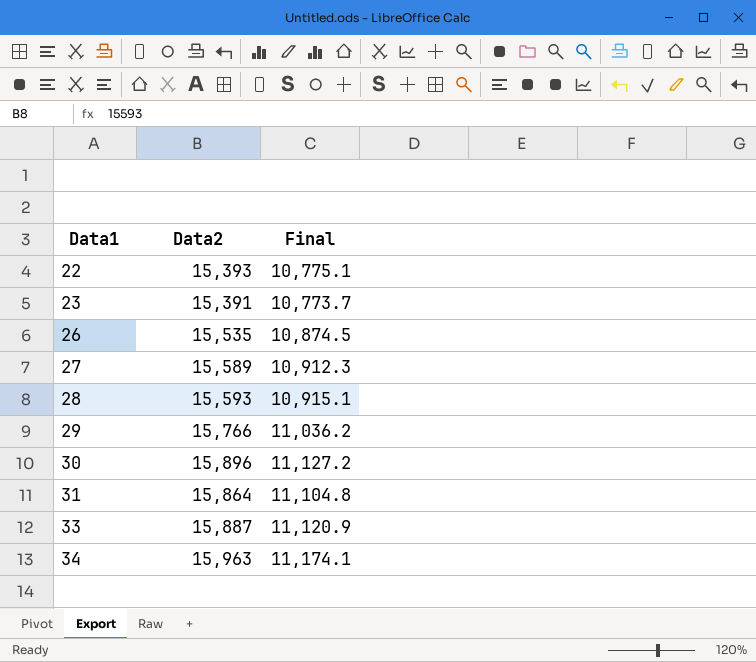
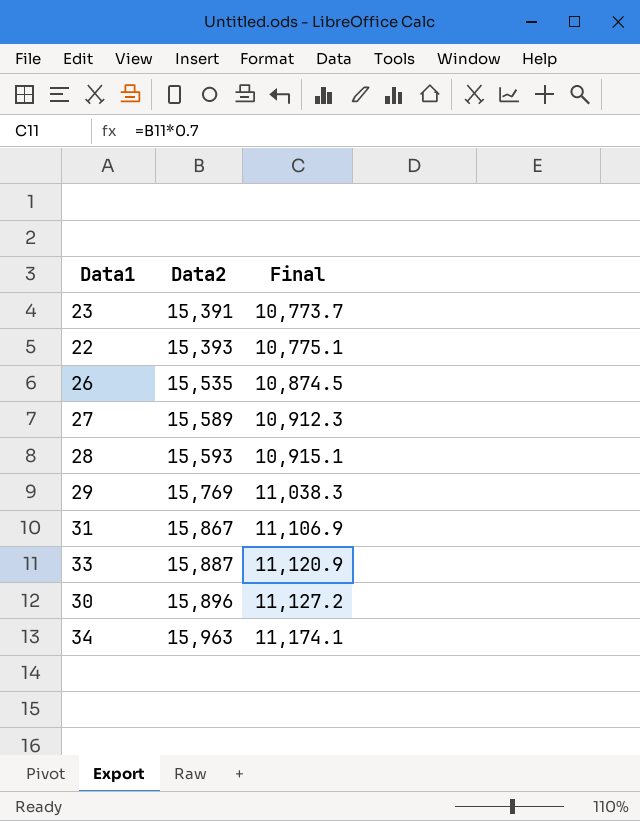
row order: Data1 ascending -> Data2 ascending
29 | Data2: 15,766 -> 15,769
29 | Final: 11,036.2 -> 11,038.3
31 | Data2: 15,864 -> 15,867
31 | Final: 11,104.8 -> 11,106.9

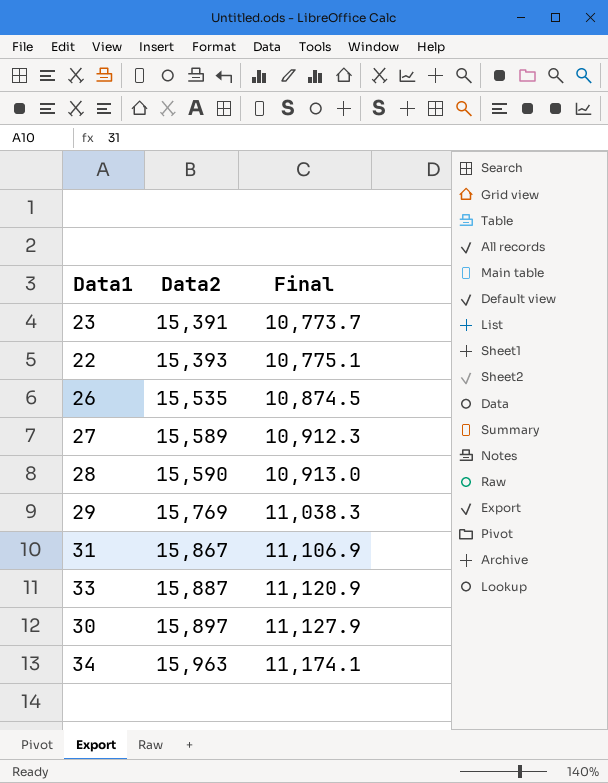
28 | Data2: 15,593 -> 15,590
28 | Final: 10,915.1 -> 10,913.0
30 | Data2: 15,896 -> 15,897
30 | Final: 11,127.2 -> 11,127.9

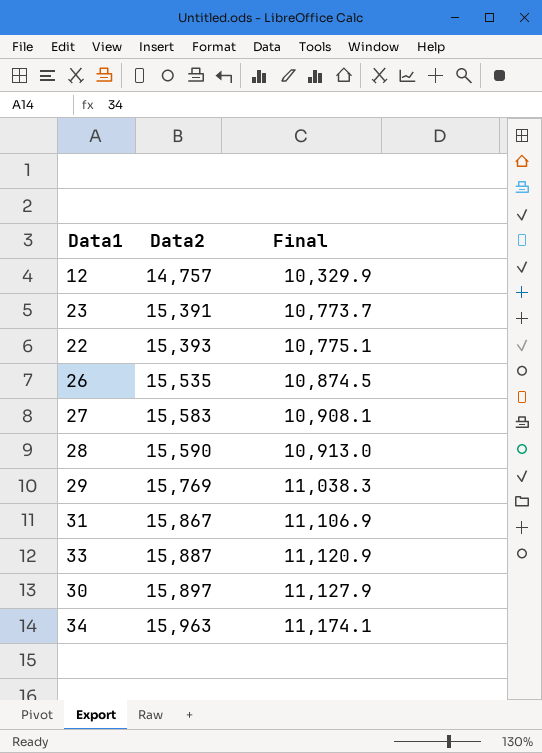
row 12: none -> 14,757 | 10,329.9
27 | Data2: 15,589 -> 15,583
27 | Final: 10,912.3 -> 10,908.1

